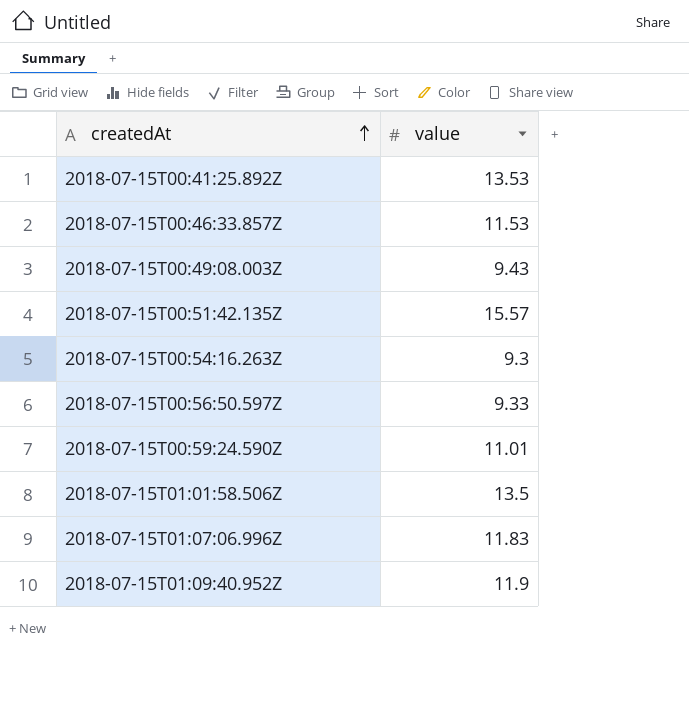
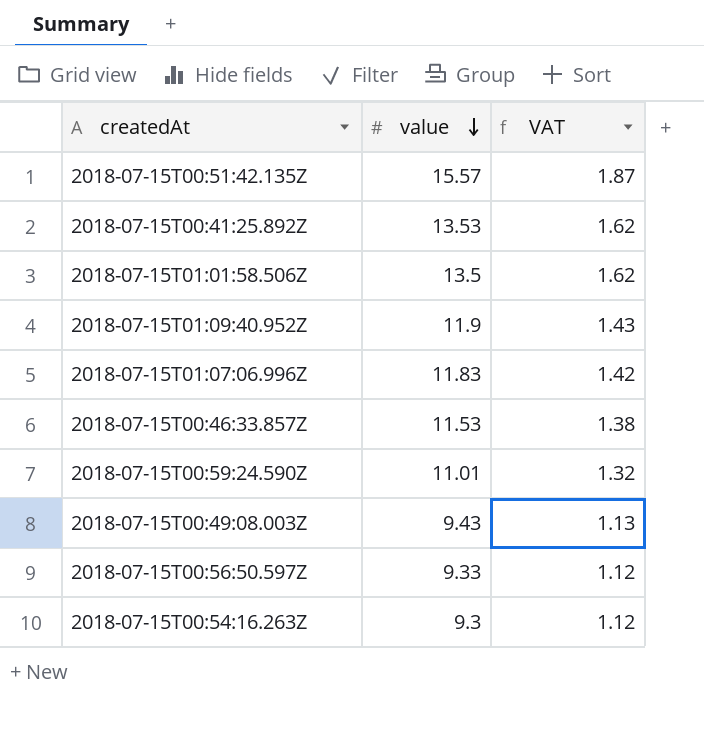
row order: createdAt ascending -> value descending
column VAT | formula: none -> [value] * 0.12

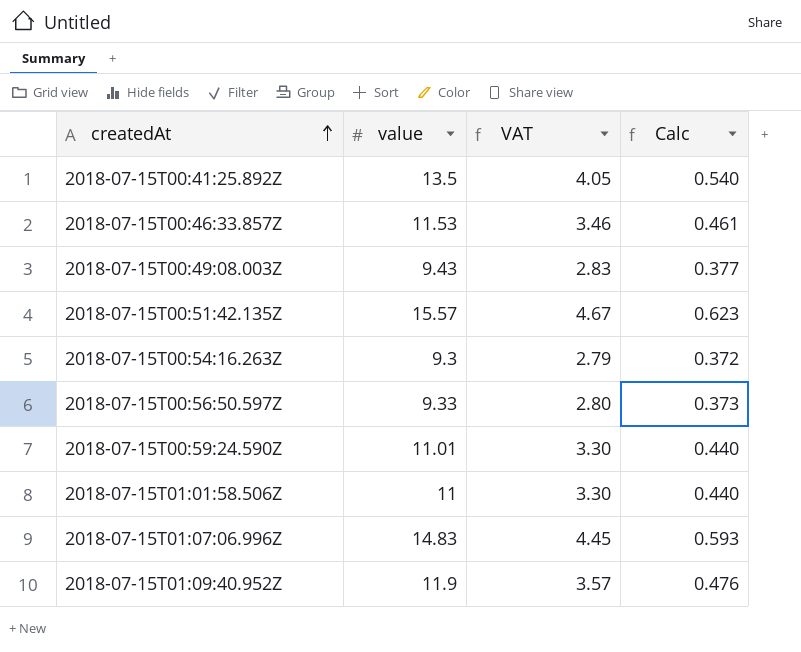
row order: value descending -> createdAt ascending
column VAT | formula: [value] * 0.12 -> [value] * 0.3
column Calc | formula: none -> [value] * 0.04
2018-07-15T00:41:25.892Z | value: 13.53 -> 13.5
2018-07-15T01:01:58.506Z | value: 13.5 -> 11
2018-07-15T01:07:06.996Z | value: 11.83 -> 14.83

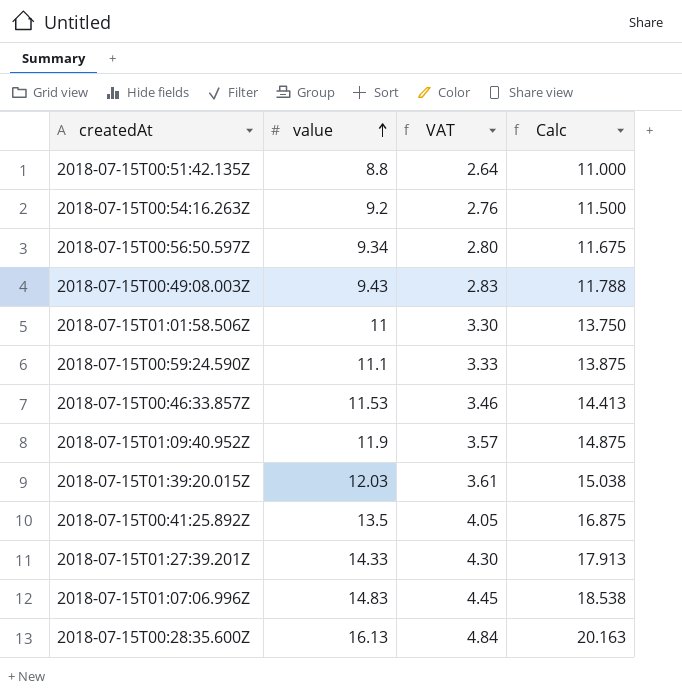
row order: createdAt ascending -> value ascending
column Calc | formula: [value] * 0.04 -> [value] * 1.25
2018-07-15T00:51:42.135Z | value: 15.57 -> 8.8
2018-07-15T00:51:42.135Z | VAT: 4.67 -> 2.64
2018-07-15T00:54:16.263Z | value: 9.3 -> 9.2
2018-07-15T00:54:16.263Z | VAT: 2.79 -> 2.76
2018-07-15T00:56:50.597Z | value: 9.33 -> 9.34
2018-07-15T00:59:24.590Z | value: 11.01 -> 11.1
2018-07-15T00:59:24.590Z | VAT: 3.30 -> 3.33
row 2018-07-15T01:39:20.015Z: none -> 12.03 | 3.61 | 15.038
row 2018-07-15T01:27:39.201Z: none -> 14.33 | 4.30 | 17.913
row 2018-07-15T00:28:35.600Z: none -> 16.13 | 4.84 | 20.163

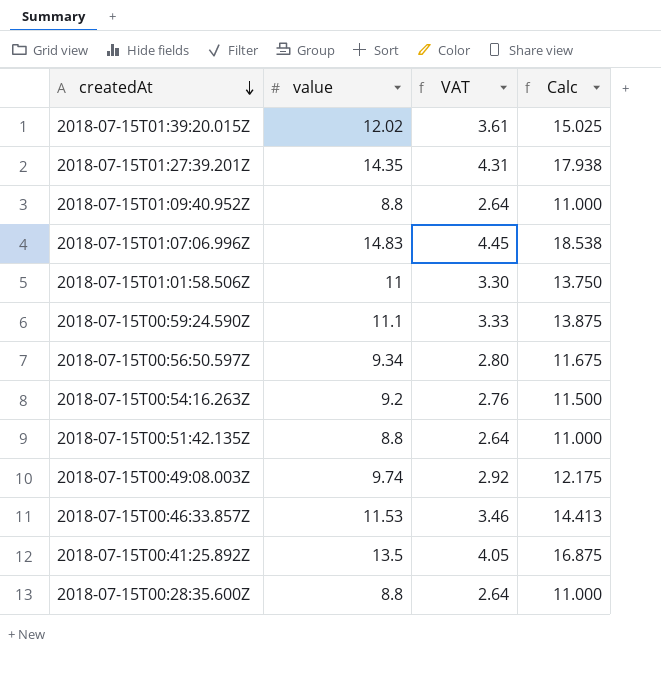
row order: value ascending -> createdAt descending
2018-07-15T01:39:20.015Z | value: 12.03 -> 12.02
2018-07-15T01:39:20.015Z | Calc: 15.038 -> 15.025
2018-07-15T01:27:39.201Z | value: 14.33 -> 14.35
2018-07-15T01:27:39.201Z | VAT: 4.30 -> 4.31
2018-07-15T01:27:39.201Z | Calc: 17.913 -> 17.938
2018-07-15T01:09:40.952Z | value: 11.9 -> 8.8
2018-07-15T01:09:40.952Z | VAT: 3.57 -> 2.64
2018-07-15T01:09:40.952Z | Calc: 14.875 -> 11.000
2018-07-15T00:49:08.003Z | value: 9.43 -> 9.74
2018-07-15T00:49:08.003Z | VAT: 2.83 -> 2.92
2018-07-15T00:49:08.003Z | Calc: 11.788 -> 12.175
2018-07-15T00:28:35.600Z | value: 16.13 -> 8.8
2018-07-15T00:28:35.600Z | VAT: 4.84 -> 2.64
2018-07-15T00:28:35.600Z | Calc: 20.163 -> 11.000

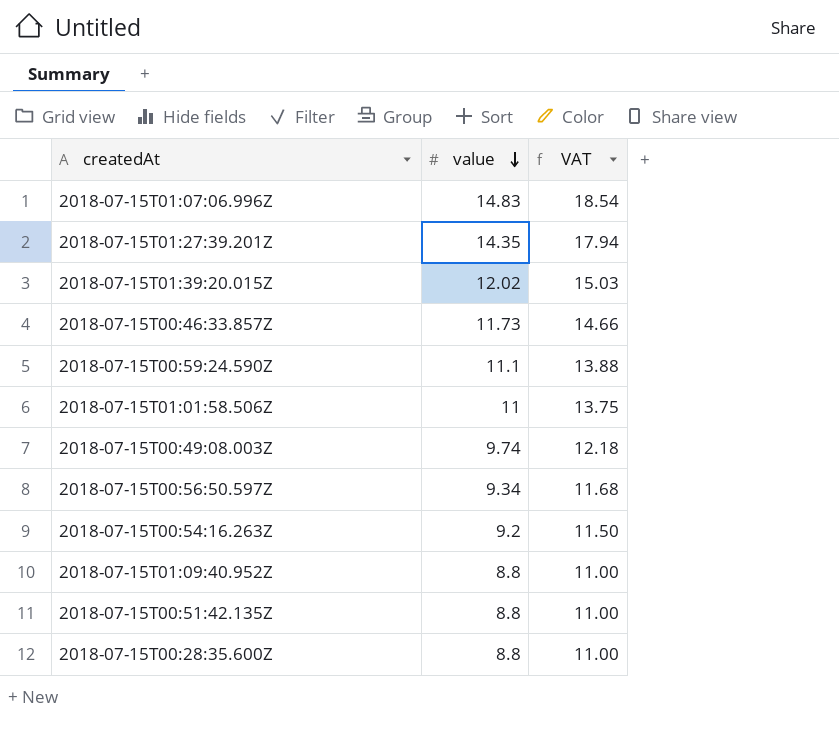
row order: createdAt descending -> value descending
column Calc | formula: [value] * 1.25 -> none
column VAT | formula: [value] * 0.3 -> [value] * 1.25
row 2018-07-15T00:41:25.892Z: 13.5 | 4.05 | 16.875 -> none
2018-07-15T00:46:33.857Z | value: 11.53 -> 11.73

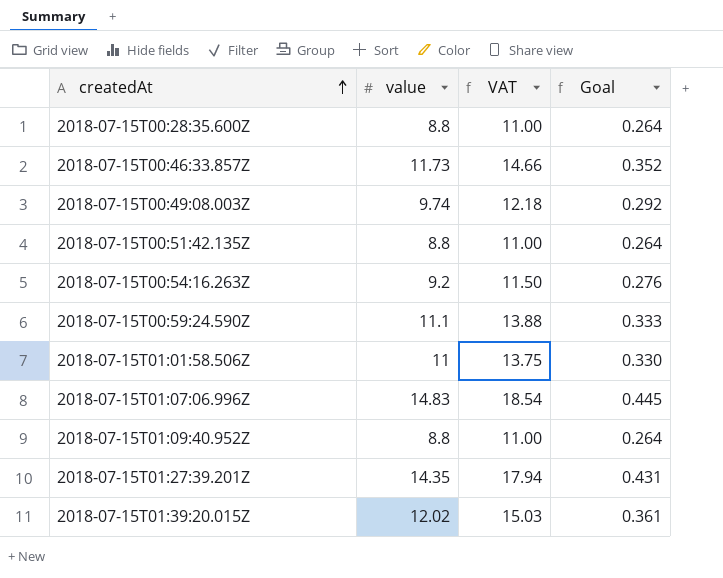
row order: value descending -> createdAt ascending
column Goal | formula: none -> [value] * 0.03
row 2018-07-15T00:56:50.597Z: 9.34 | 11.68 -> none

